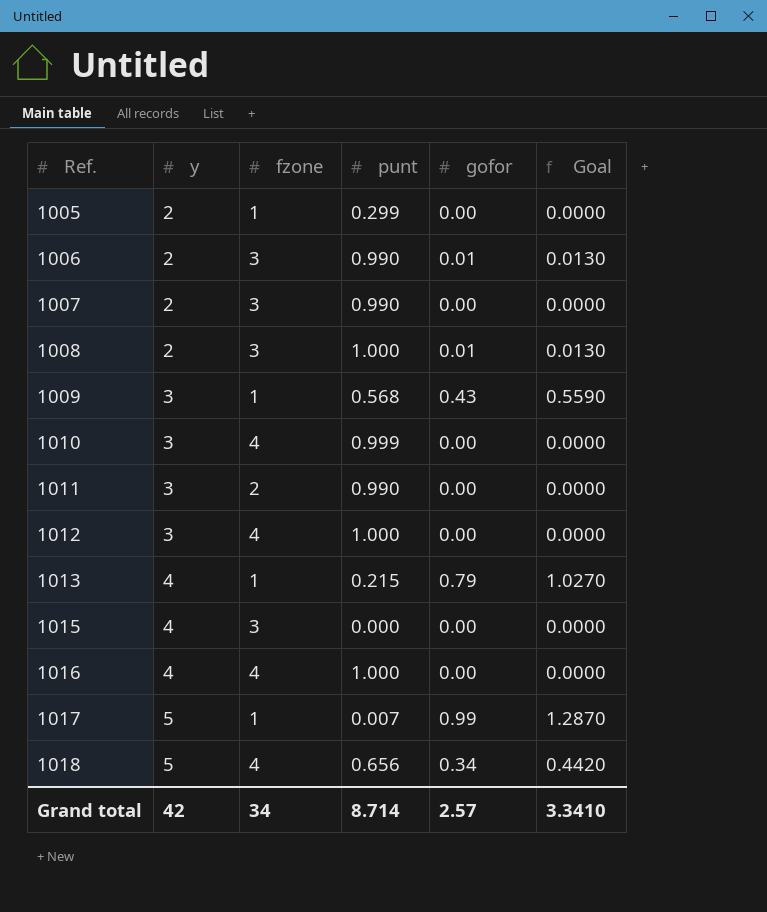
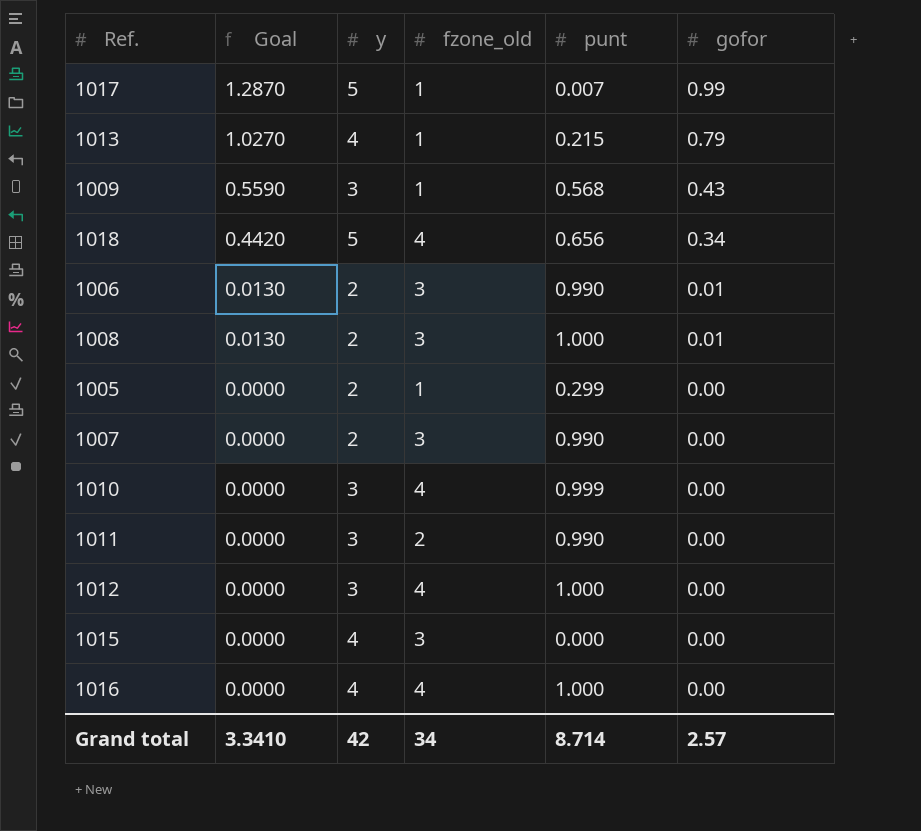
row order: Ref. ascending -> Goal descending
column Goal | position: 6 -> 2
column name: fzone -> fzone_old

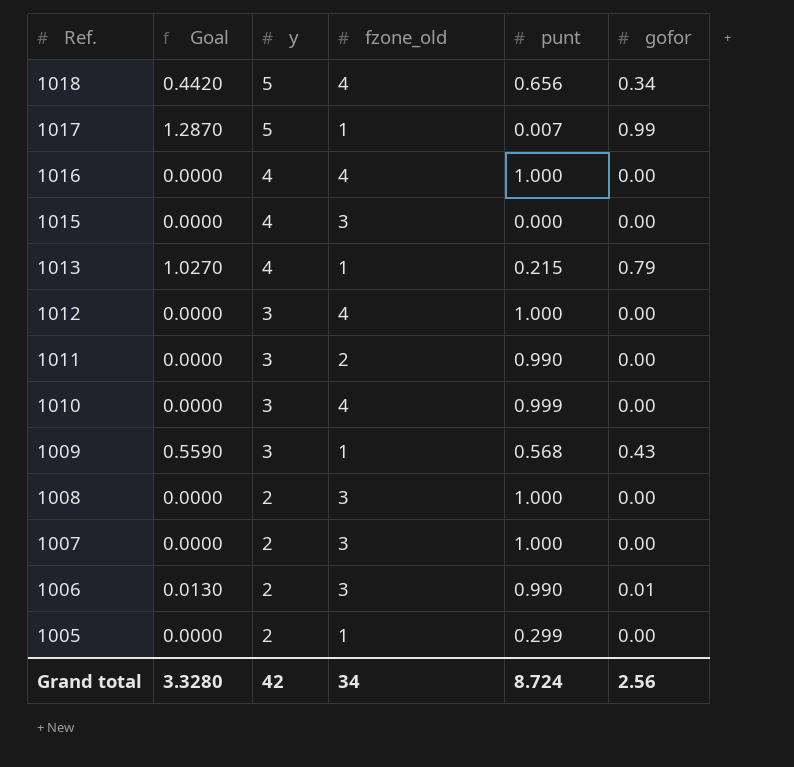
row order: Goal descending -> Ref. descending
1008 | Goal: 0.0130 -> 0.0000
1008 | gofor: 0.01 -> 0.00
1007 | punt: 0.990 -> 1.000
Grand total | Goal: 3.3410 -> 3.3280
Grand total | punt: 8.714 -> 8.724
Grand total | gofor: 2.57 -> 2.56

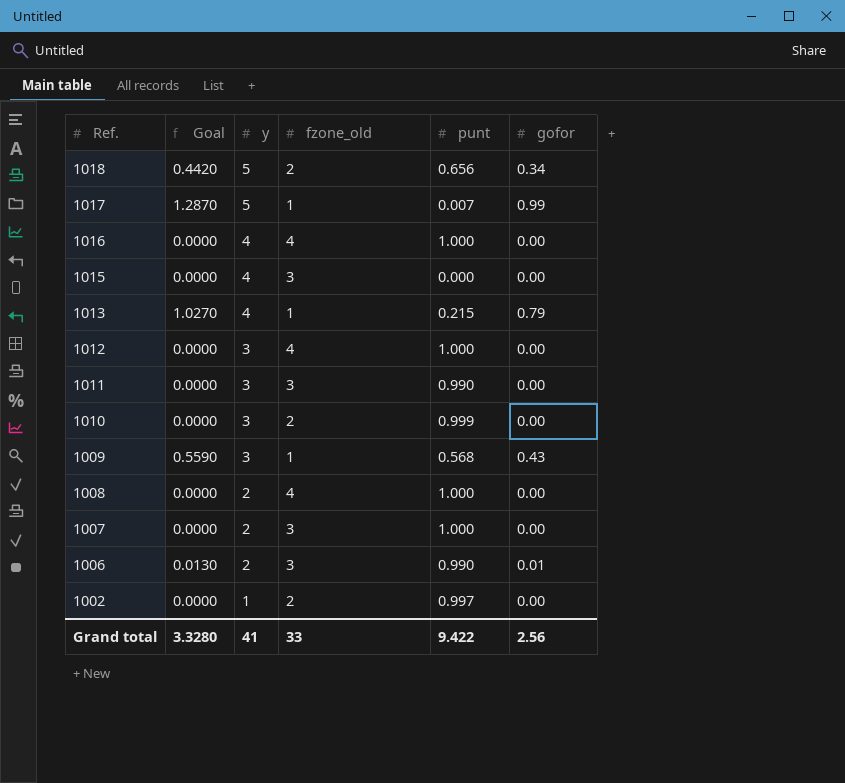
row 1005: 0.0000 | 2 | 1 | 0.299 | 0.00 -> none
1018 | fzone_old: 4 -> 2
1011 | fzone_old: 2 -> 3
1010 | fzone_old: 4 -> 2
1008 | fzone_old: 3 -> 4
row 1002: none -> 0.0000 | 1 | 2 | 0.997 | 0.00
Grand total | y: 42 -> 41
Grand total | fzone_old: 34 -> 33
Grand total | punt: 8.724 -> 9.422

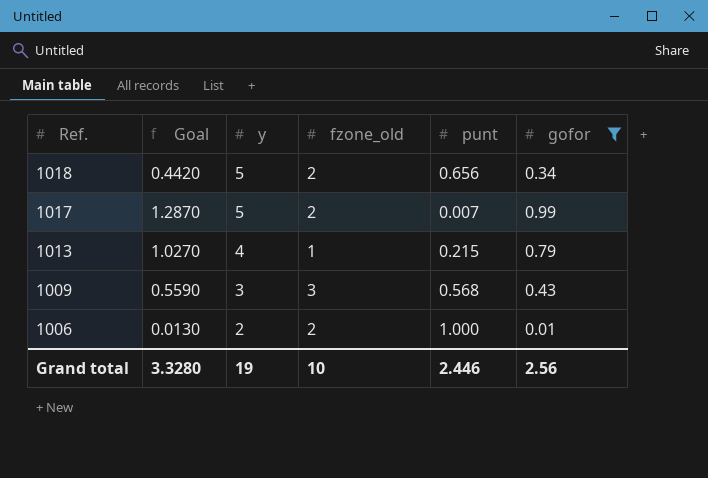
filter: none -> gofor != 0.00
1017 | fzone_old: 1 -> 2
1009 | fzone_old: 1 -> 3
1006 | fzone_old: 3 -> 2
1006 | punt: 0.990 -> 1.000
Grand total | y: 41 -> 19
Grand total | fzone_old: 33 -> 10
Grand total | punt: 9.422 -> 2.446

